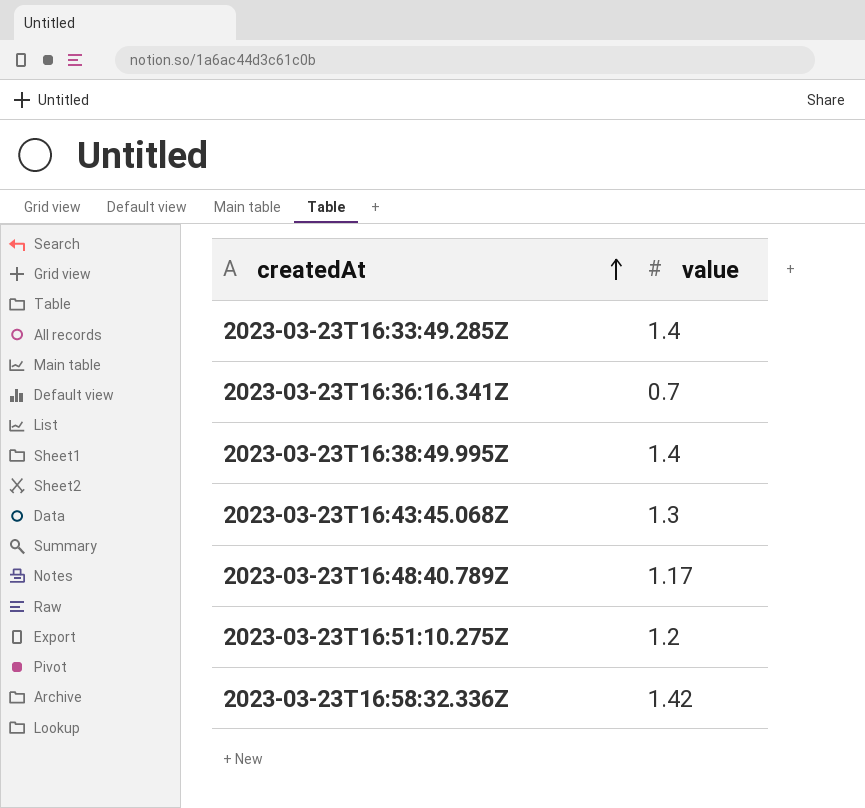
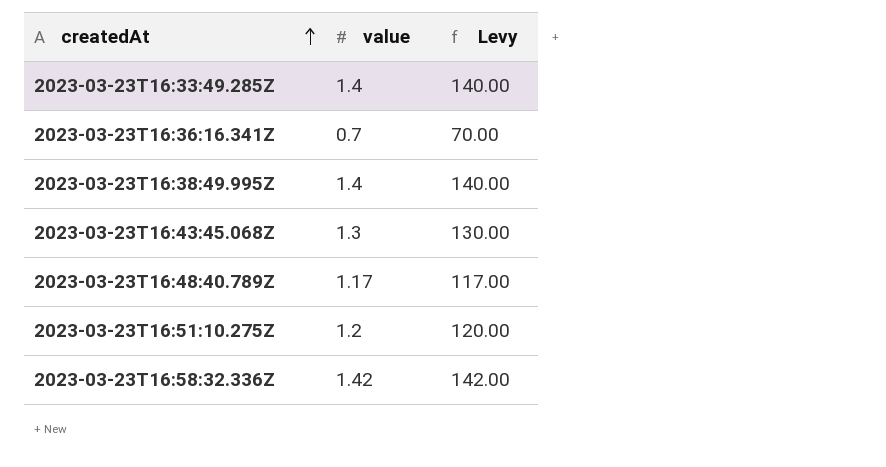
column Levy | formula: none -> [value] * 100

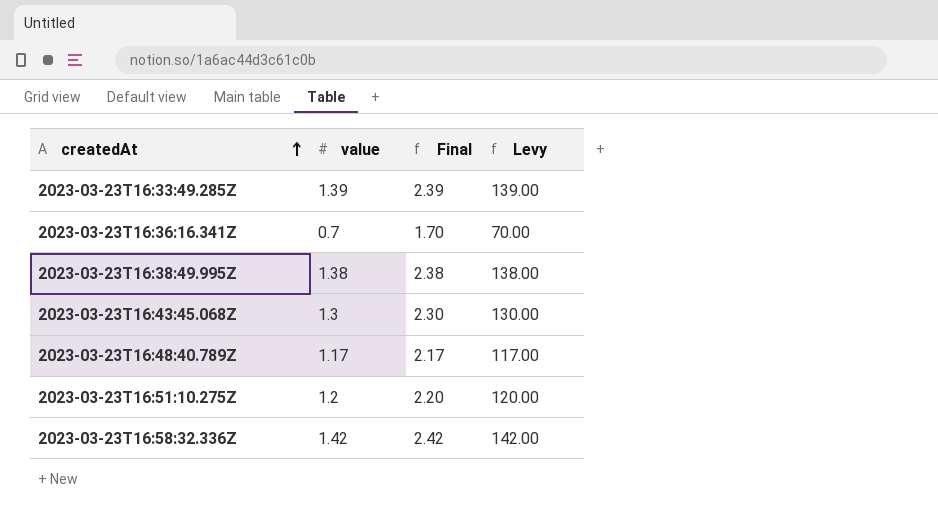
column Final | formula: none -> [value] + 1
2023-03-23T16:33:49.285Z | value: 1.4 -> 1.39
2023-03-23T16:33:49.285Z | Levy: 140.00 -> 139.00
2023-03-23T16:38:49.995Z | value: 1.4 -> 1.38
2023-03-23T16:38:49.995Z | Levy: 140.00 -> 138.00

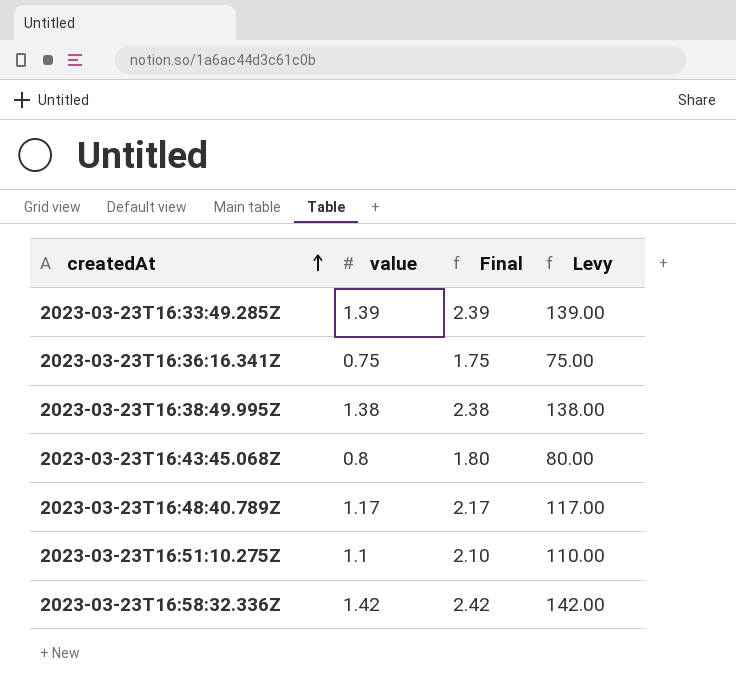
2023-03-23T16:36:16.341Z | value: 0.7 -> 0.75
2023-03-23T16:36:16.341Z | Final: 1.70 -> 1.75
2023-03-23T16:36:16.341Z | Levy: 70.00 -> 75.00
2023-03-23T16:43:45.068Z | value: 1.3 -> 0.8
2023-03-23T16:43:45.068Z | Final: 2.30 -> 1.80
2023-03-23T16:43:45.068Z | Levy: 130.00 -> 80.00
2023-03-23T16:51:10.275Z | value: 1.2 -> 1.1
2023-03-23T16:51:10.275Z | Final: 2.20 -> 2.10
2023-03-23T16:51:10.275Z | Levy: 120.00 -> 110.00

